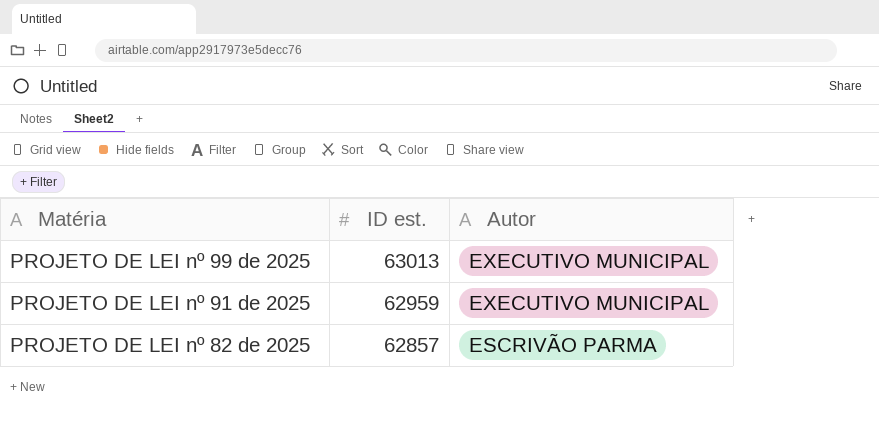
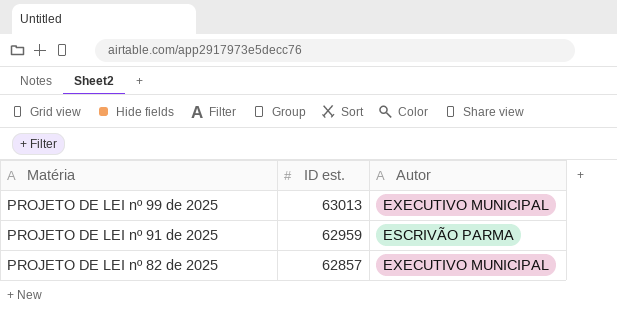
PROJETO DE LEI nº 91 de 2025 | Autor: EXECUTIVO MUNICIPAL -> ESCRIVÃO PARMA
PROJETO DE LEI nº 82 de 2025 | Autor: ESCRIVÃO PARMA -> EXECUTIVO MUNICIPAL

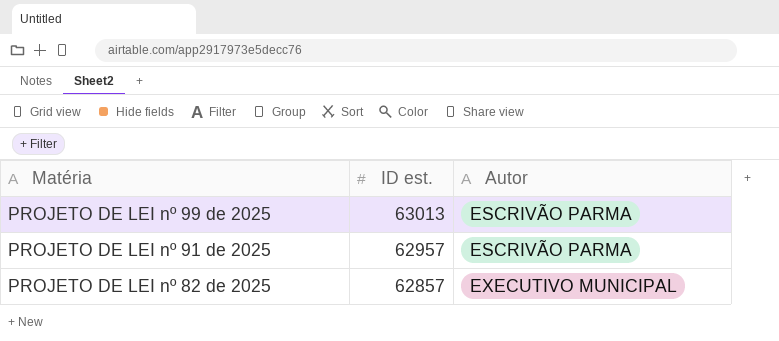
PROJETO DE LEI nº 99 de 2025 | Autor: EXECUTIVO MUNICIPAL -> ESCRIVÃO PARMA
PROJETO DE LEI nº 91 de 2025 | ID est.: 62959 -> 62957

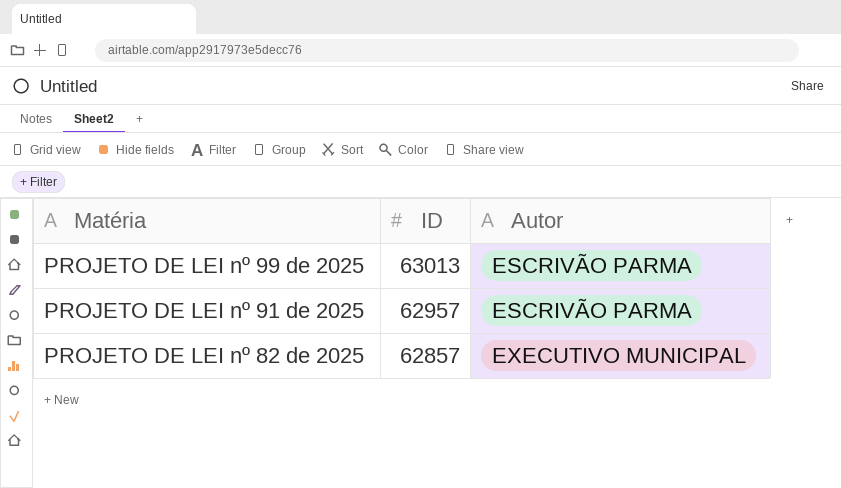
column name: ID est. -> ID

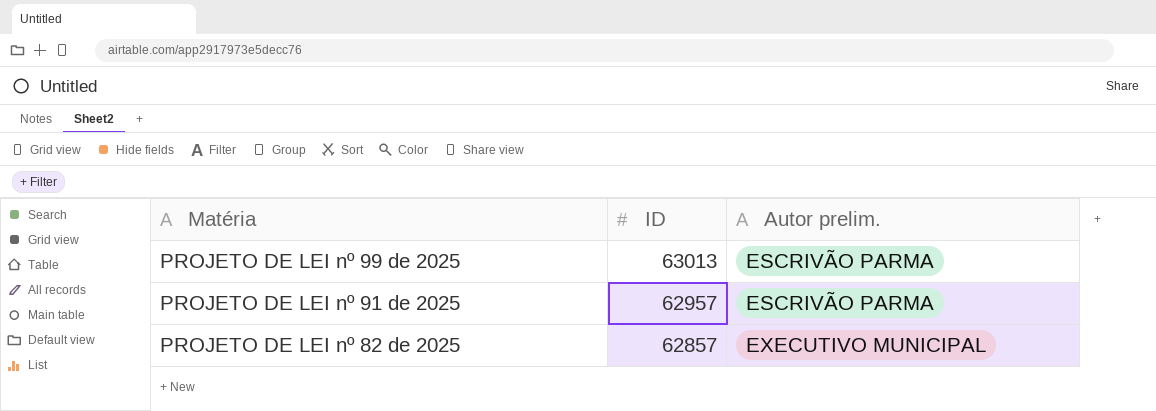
column name: Autor -> Autor prelim.

